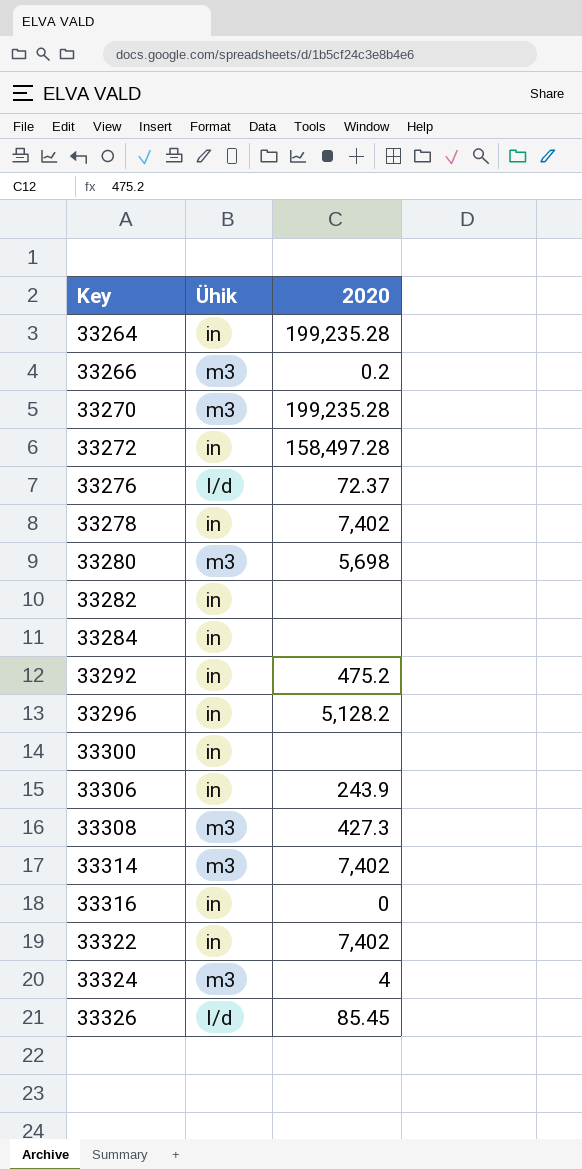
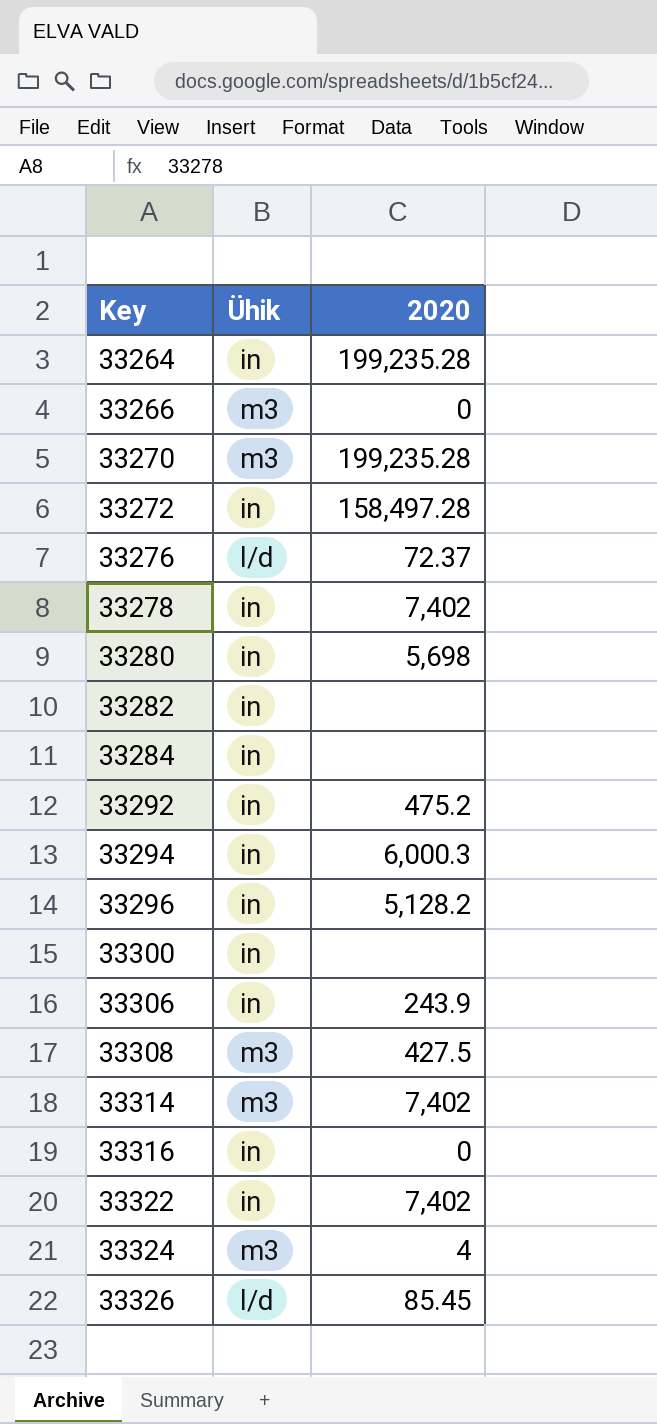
33266 | 2020: 0.2 -> 0
33280 | Ühik: m3 -> in
row 33294: none -> in | 6,000.3
33308 | 2020: 427.3 -> 427.5

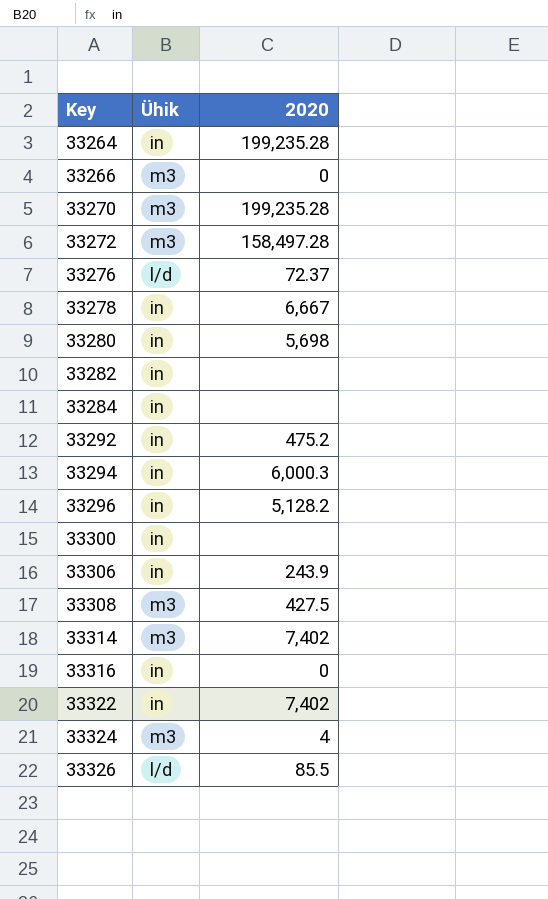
33272 | Ühik: in -> m3
33278 | 2020: 7,402 -> 6,667
33326 | 2020: 85.45 -> 85.5

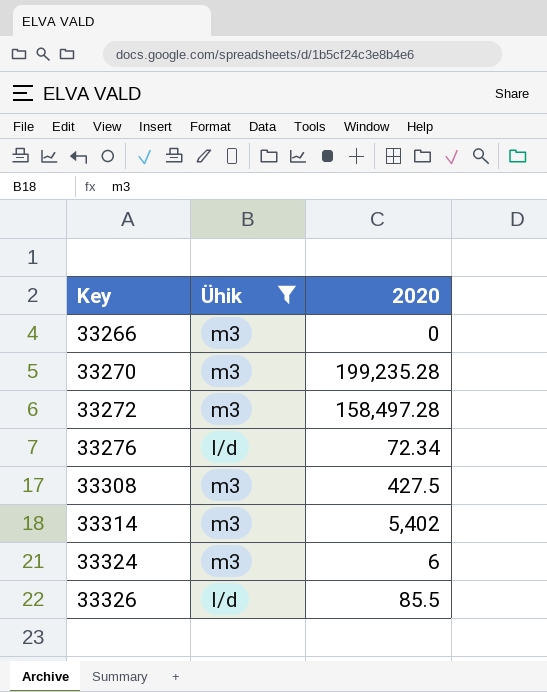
filter: none -> Ühik != in
33276 | 2020: 72.37 -> 72.34
33314 | 2020: 7,402 -> 5,402
33324 | 2020: 4 -> 6

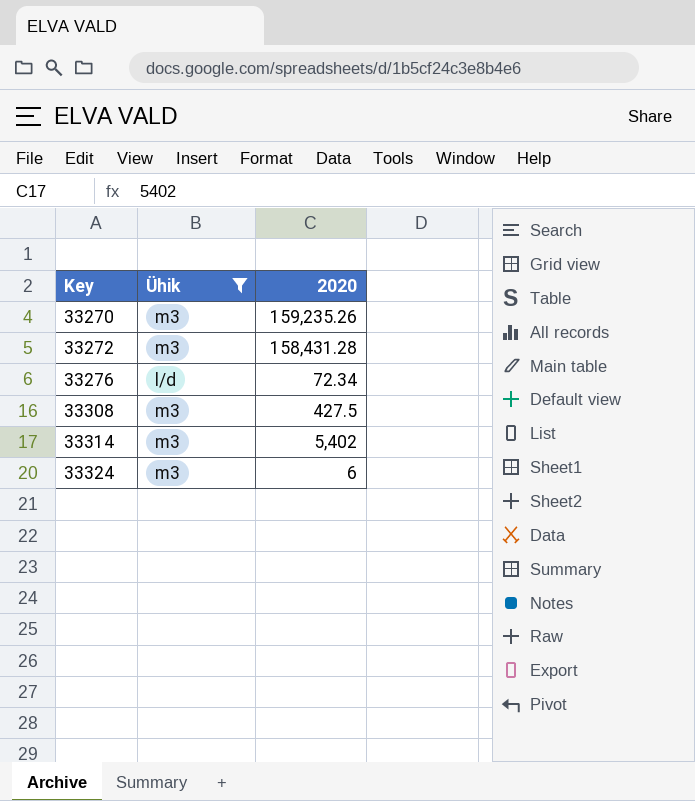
row 33266: m3 | 0 -> none
row 33326: l/d | 85.5 -> none
33270 | 2020: 199,235.28 -> 159,235.26
33272 | 2020: 158,497.28 -> 158,431.28

